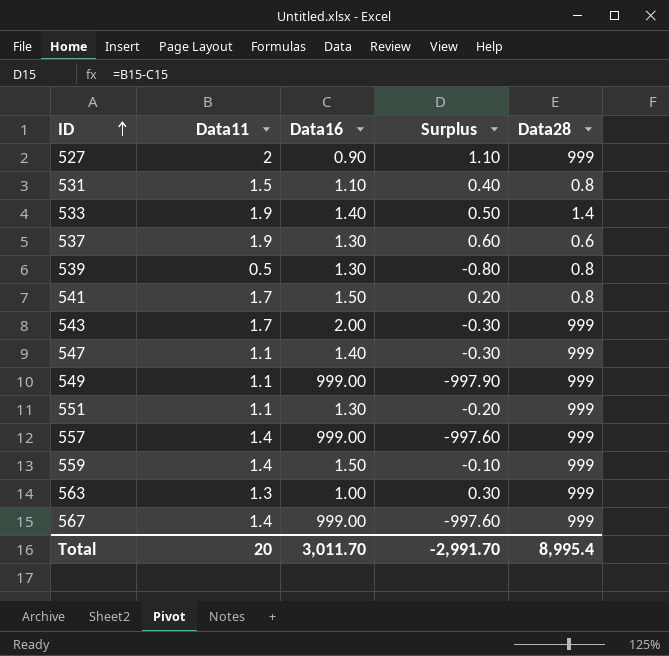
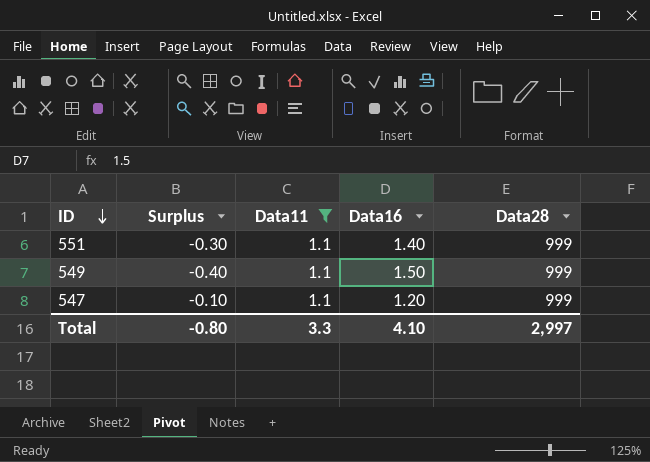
filter: none -> Data11 = 1.1
row order: ID ascending -> ID descending
column Surplus | position: 4 -> 2
551 | Surplus: -0.20 -> -0.30
551 | Data16: 1.30 -> 1.40
549 | Surplus: -997.90 -> -0.40
549 | Data16: 999.00 -> 1.50
547 | Surplus: -0.30 -> -0.10
547 | Data16: 1.40 -> 1.20
Total | Surplus: -2,991.70 -> -0.80
Total | Data11: 20 -> 3.3
Total | Data16: 3,011.70 -> 4.10
Total | Data28: 8,995.4 -> 2,997

